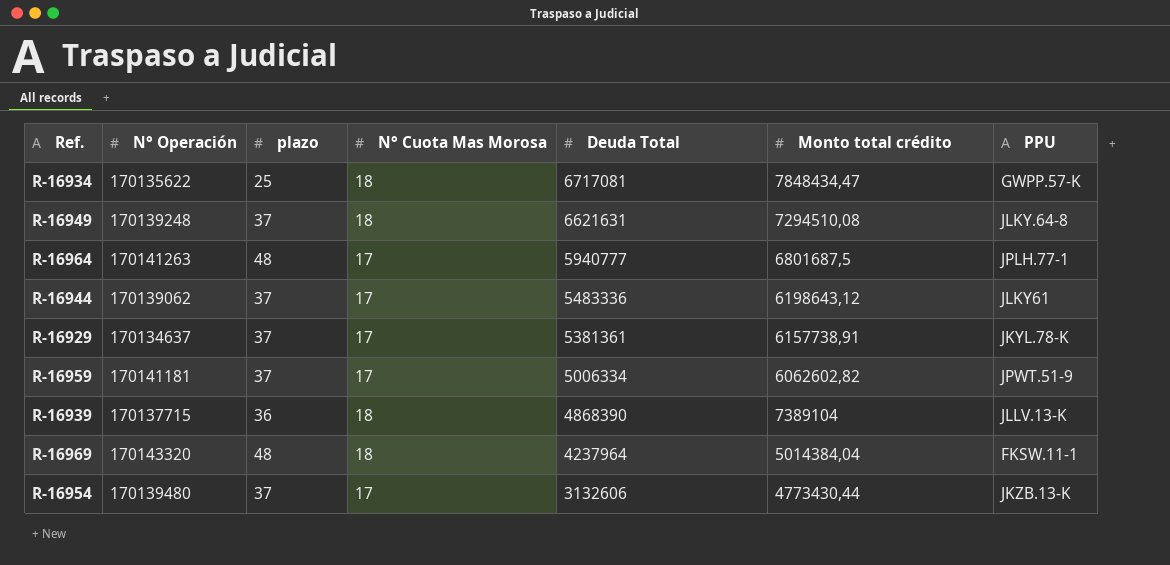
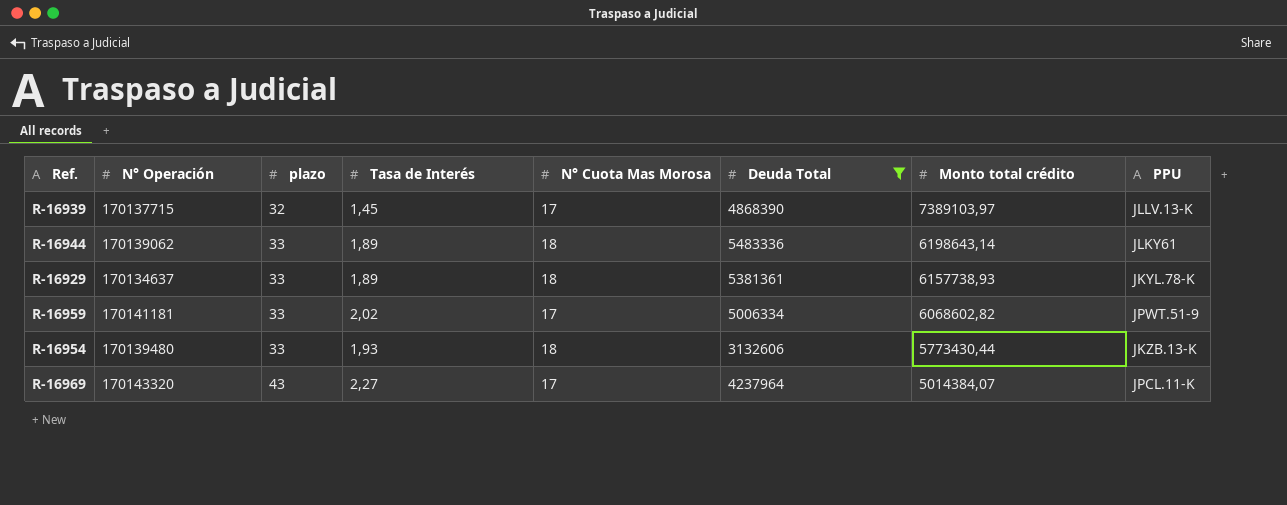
filter: none -> Deuda Total <= 5483336
row order: Deuda Total descending -> plazo ascending
column Tasa de Interés | position: none -> 4
R-16939 | plazo: 36 -> 32
R-16939 | N° Cuota Mas Morosa: 18 -> 17
R-16939 | Monto total crédito: 7389104 -> 7389103,97
R-16944 | plazo: 37 -> 33
R-16944 | N° Cuota Mas Morosa: 17 -> 18
R-16944 | Monto total crédito: 6198643,12 -> 6198643,14
R-16929 | plazo: 37 -> 33
R-16929 | N° Cuota Mas Morosa: 17 -> 18
R-16929 | Monto total crédito: 6157738,91 -> 6157738,93
R-16959 | plazo: 37 -> 33
R-16959 | Monto total crédito: 6062602,82 -> 6068602,82
R-16954 | plazo: 37 -> 33
R-16954 | N° Cuota Mas Morosa: 17 -> 18
R-16954 | Monto total crédito: 4773430,44 -> 5773430,44
R-16969 | plazo: 48 -> 43
R-16969 | N° Cuota Mas Morosa: 18 -> 17
R-16969 | Monto total crédito: 5014384,04 -> 5014384,07
R-16969 | PPU: FKSW.11-1 -> JPCL.11-K

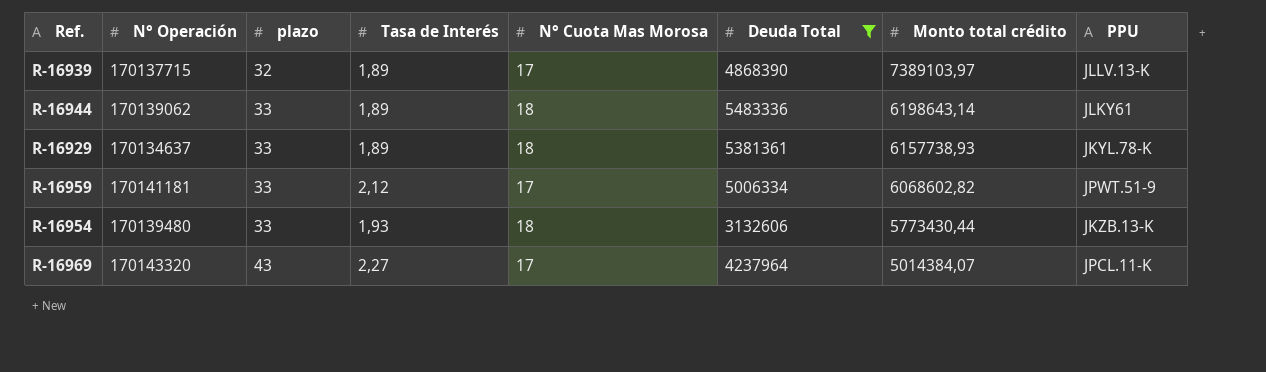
R-16939 | Tasa de Interés: 1,45 -> 1,89
R-16959 | Tasa de Interés: 2,02 -> 2,12

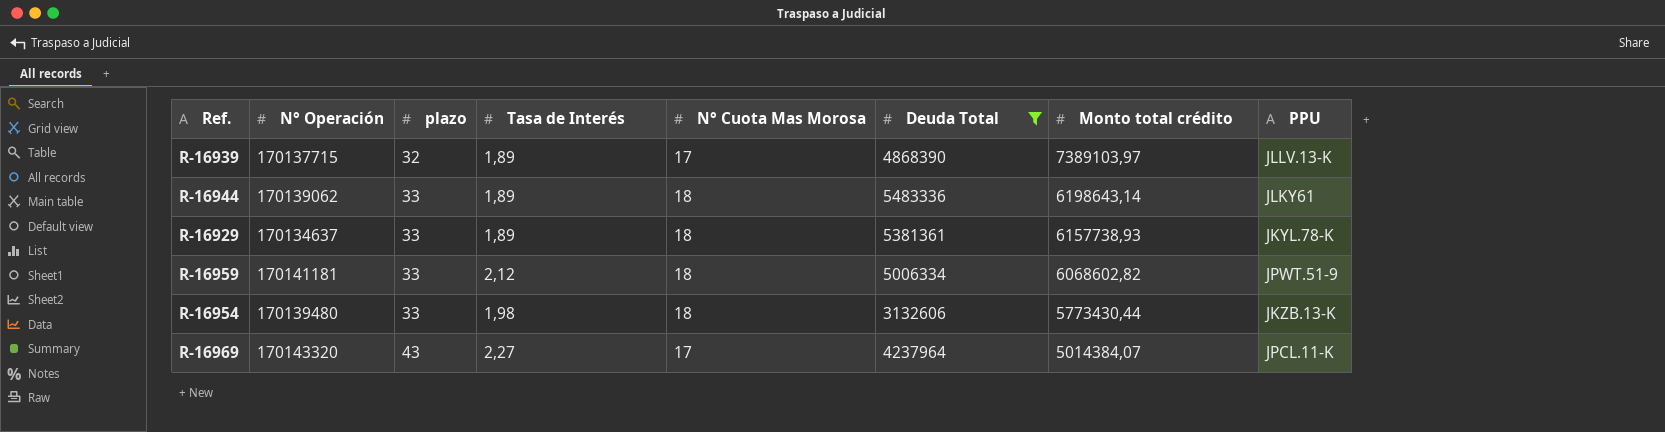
R-16959 | N° Cuota Mas Morosa: 17 -> 18
R-16954 | Tasa de Interés: 1,93 -> 1,98

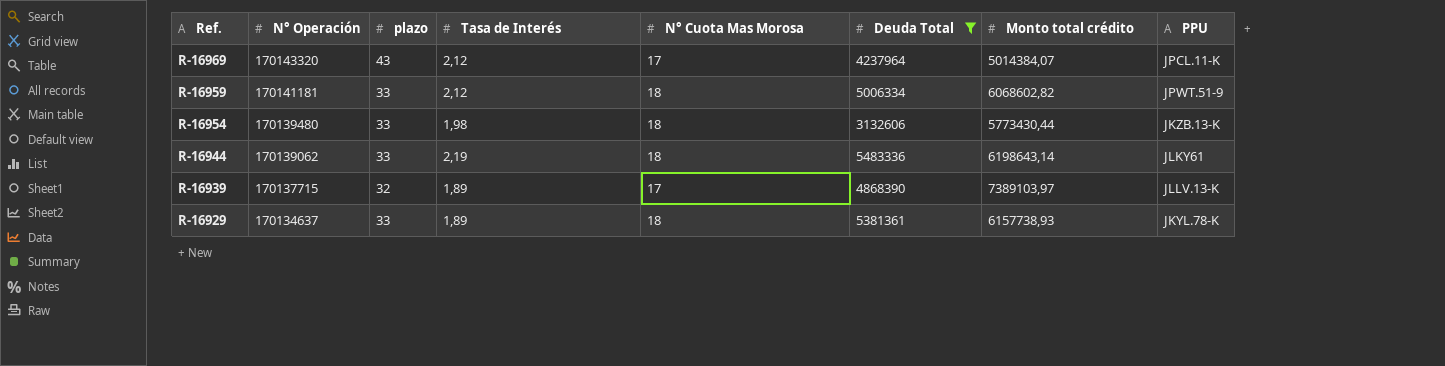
row order: plazo ascending -> Ref. descending
R-16969 | Tasa de Interés: 2,27 -> 2,12
R-16944 | Tasa de Interés: 1,89 -> 2,19

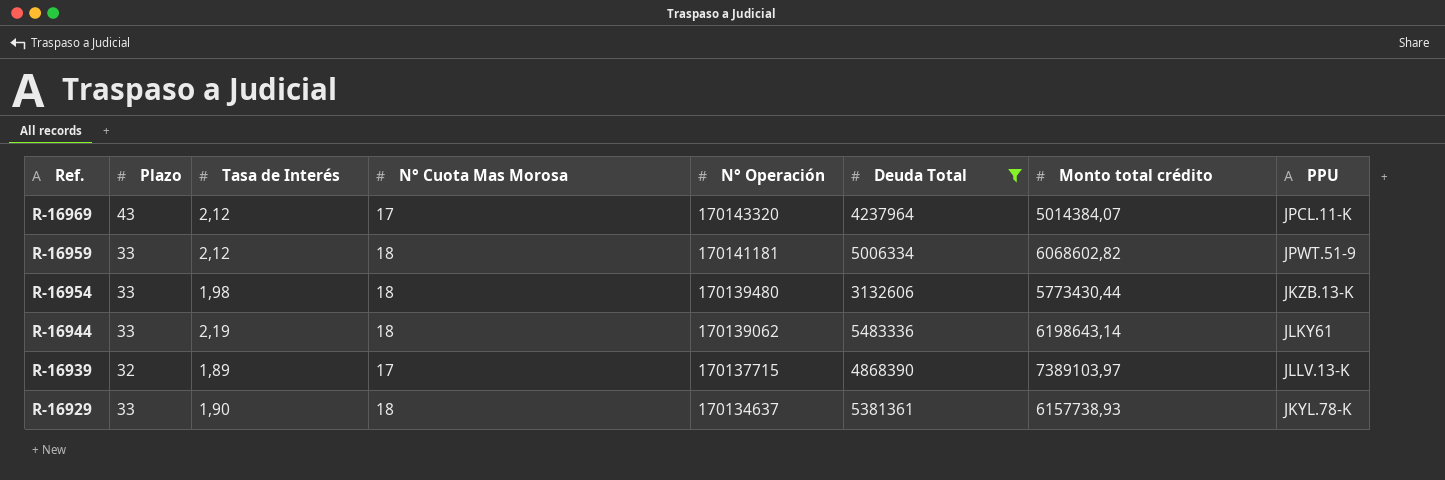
column name: plazo -> Plazo
column N° Operación | position: 2 -> 5
R-16929 | Tasa de Interés: 1,89 -> 1,90

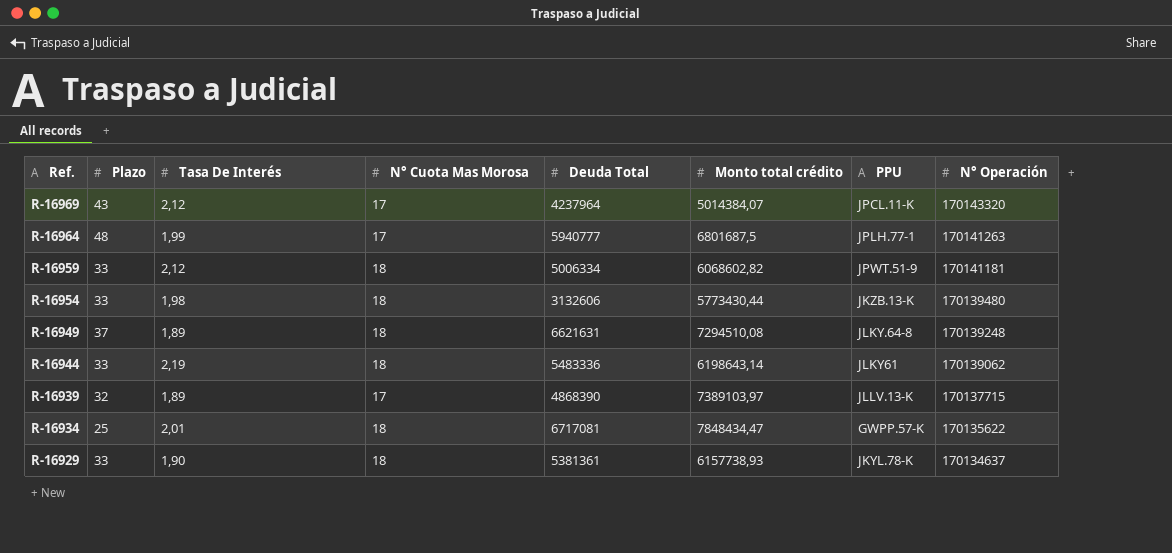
filter: Deuda Total <= 5483336 -> none
column name: Tasa de Interés -> Tasa De Interés
column N° Operación | position: 5 -> 8

